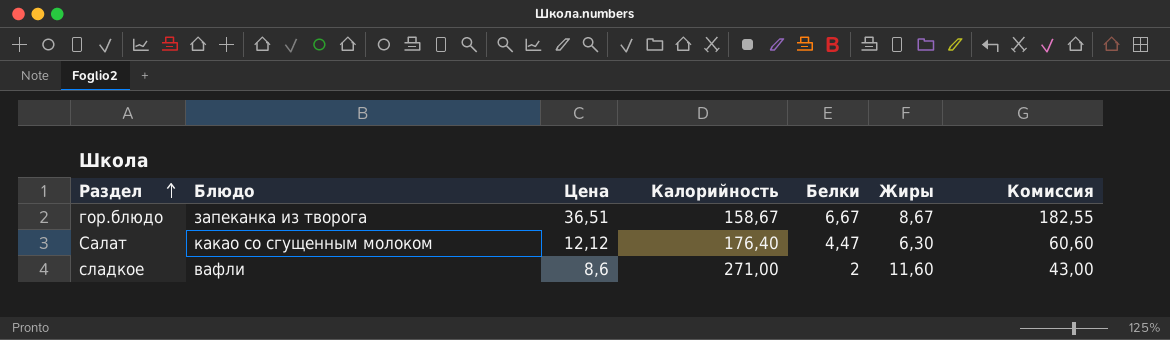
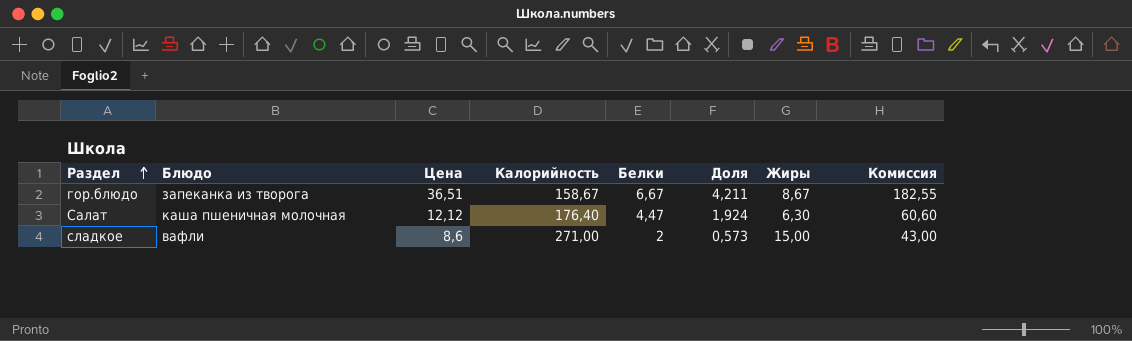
column Доля | formula: none -> [Цена] / [Жиры]
Салат | Блюдо: какао со сгущенным молоком -> каша пшеничная молочная
сладкое | Жиры: 11,60 -> 15,00

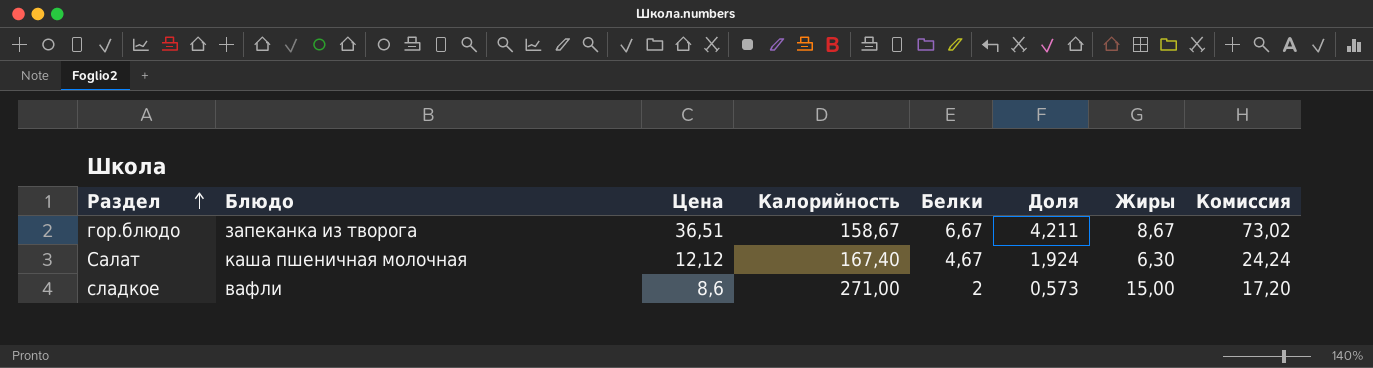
column Комиссия | formula: [Цена] * 5 -> [Цена] * 2
Салат | Калорийность: 176,40 -> 167,40
Салат | Белки: 4,47 -> 4,67

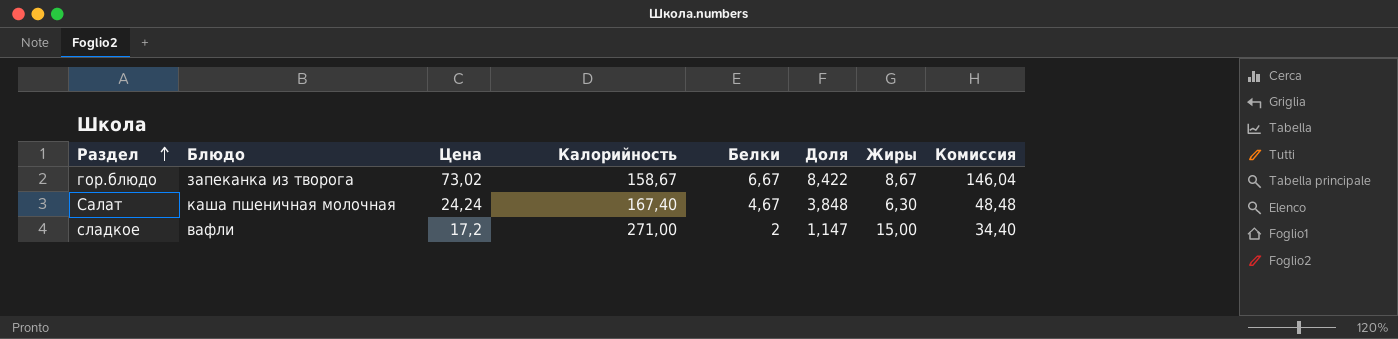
гор.блюдо | Цена: 36,51 -> 73,02
гор.блюдо | Доля: 4,211 -> 8,422
гор.блюдо | Комиссия: 73,02 -> 146,04
Салат | Цена: 12,12 -> 24,24
Салат | Доля: 1,924 -> 3,848
Салат | Комиссия: 24,24 -> 48,48
сладкое | Цена: 8,6 -> 17,2
сладкое | Доля: 0,573 -> 1,147
сладкое | Комиссия: 17,20 -> 34,40

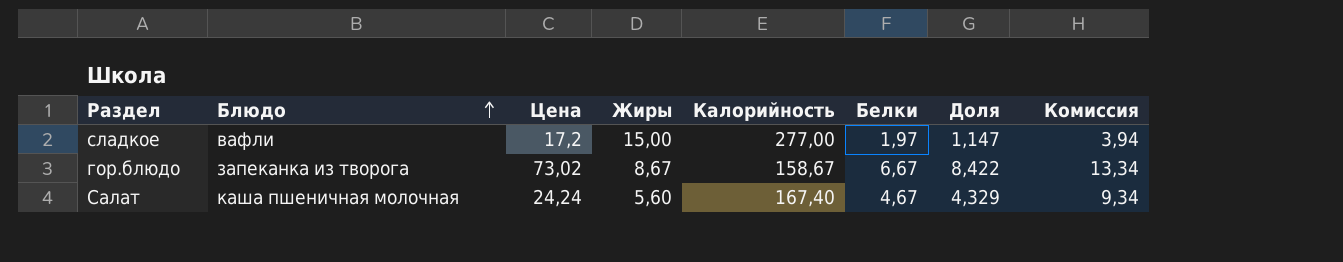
row order: Раздел ascending -> Блюдо ascending
column Жиры | position: 7 -> 4
column Комиссия | formula: [Цена] * 2 -> [Белки] * 2
сладкое | Калорийность: 271,00 -> 277,00
сладкое | Белки: 2 -> 1,97
Салат | Жиры: 6,30 -> 5,60
Салат | Доля: 3,848 -> 4,329

